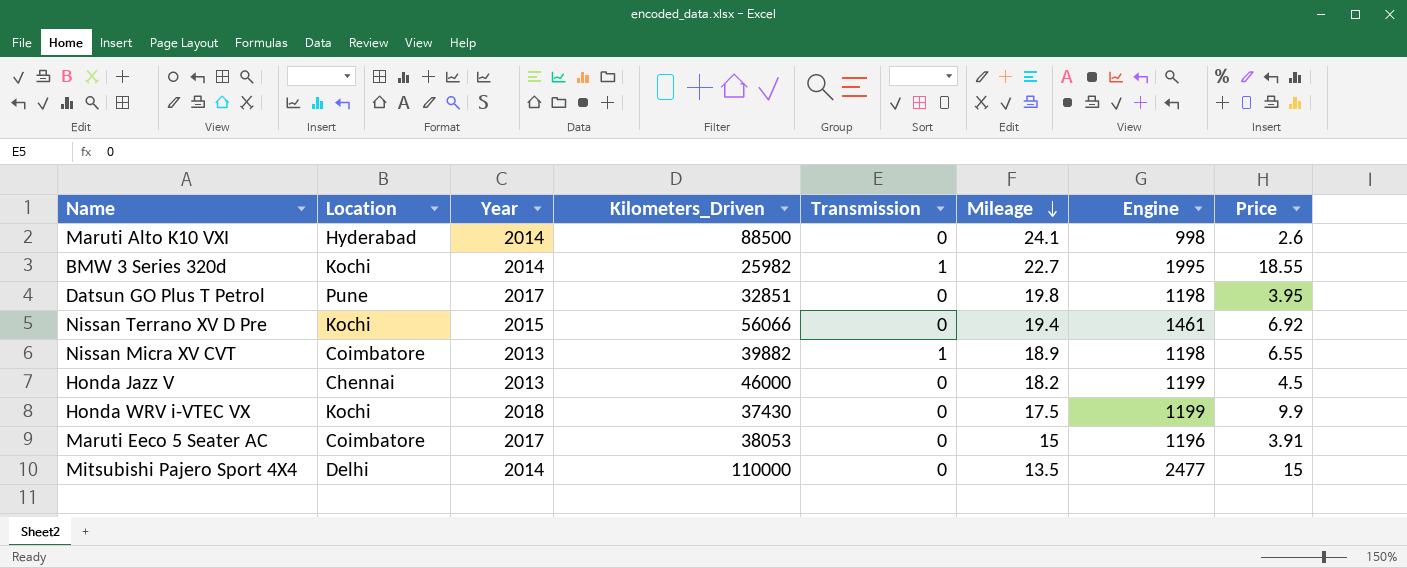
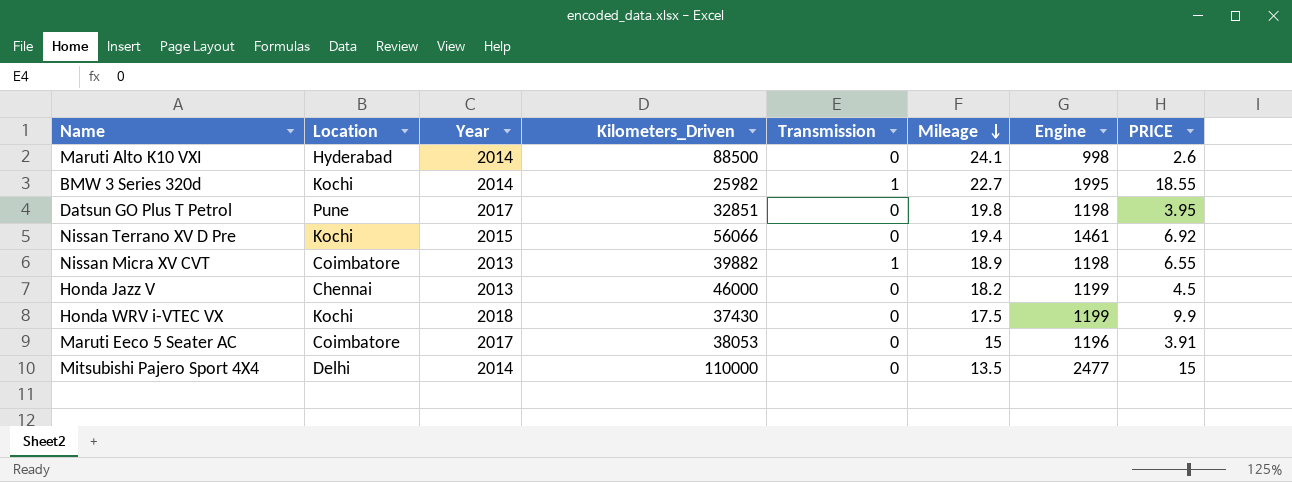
column name: Price -> PRICE

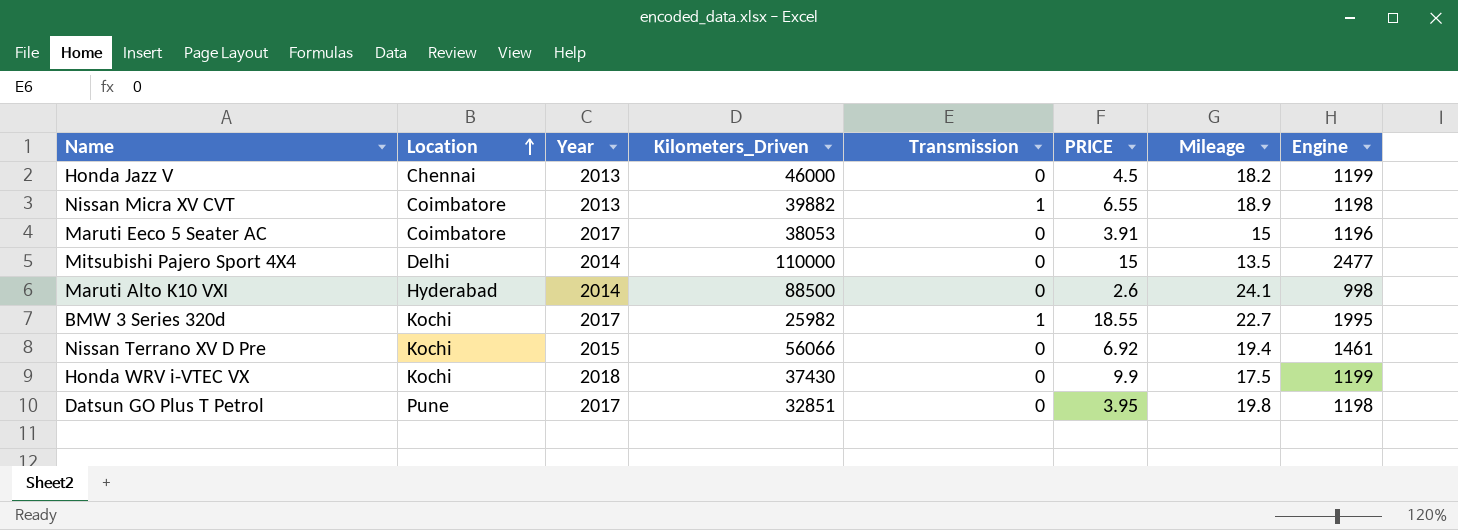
row order: Mileage descending -> Location ascending
column PRICE | position: 8 -> 6
BMW 3 Series 320d | Year: 2014 -> 2017

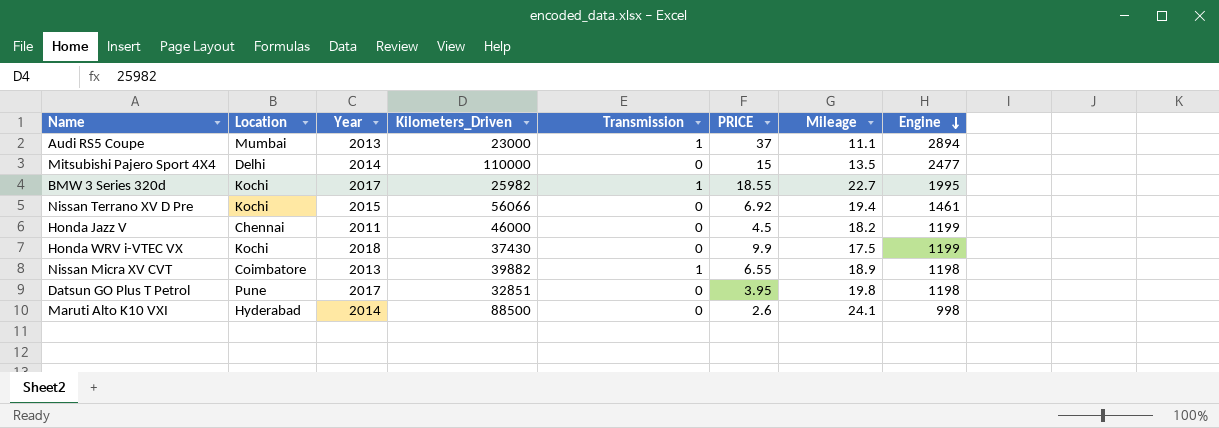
row order: Location ascending -> Engine descending
row Maruti Eeco 5 Seater AC: Coimbatore | 2017 | 38053 | 0 | 3.91 | 15 | 1196 -> none
row Audi RS5 Coupe: none -> Mumbai | 2013 | 23000 | 1 | 37 | 11.1 | 2894
Honda Jazz V | Year: 2013 -> 2011

